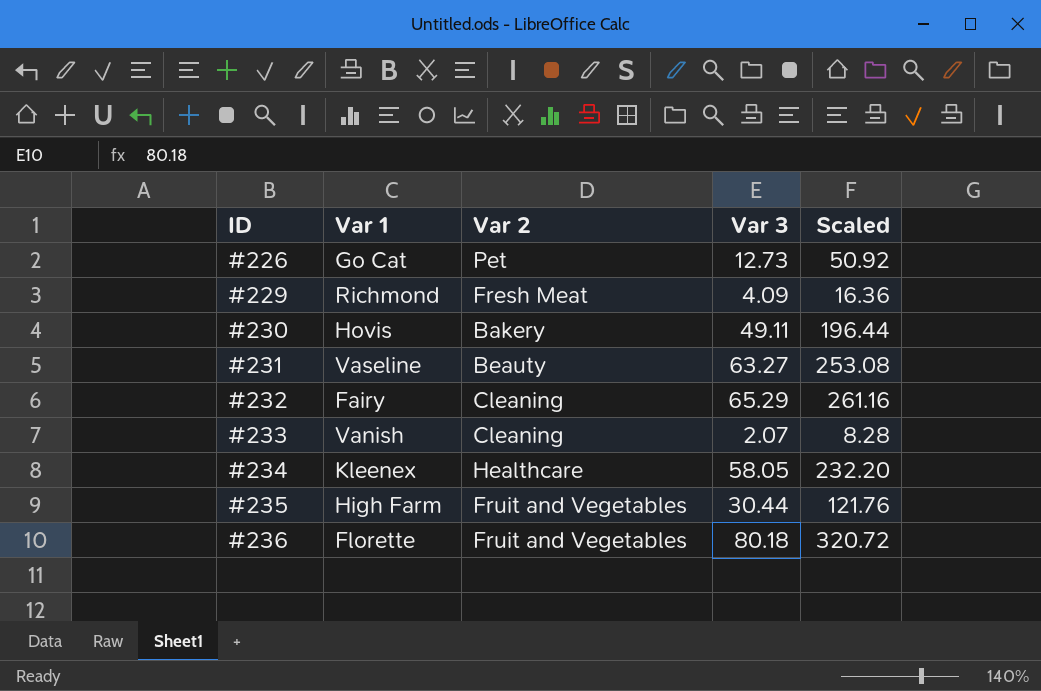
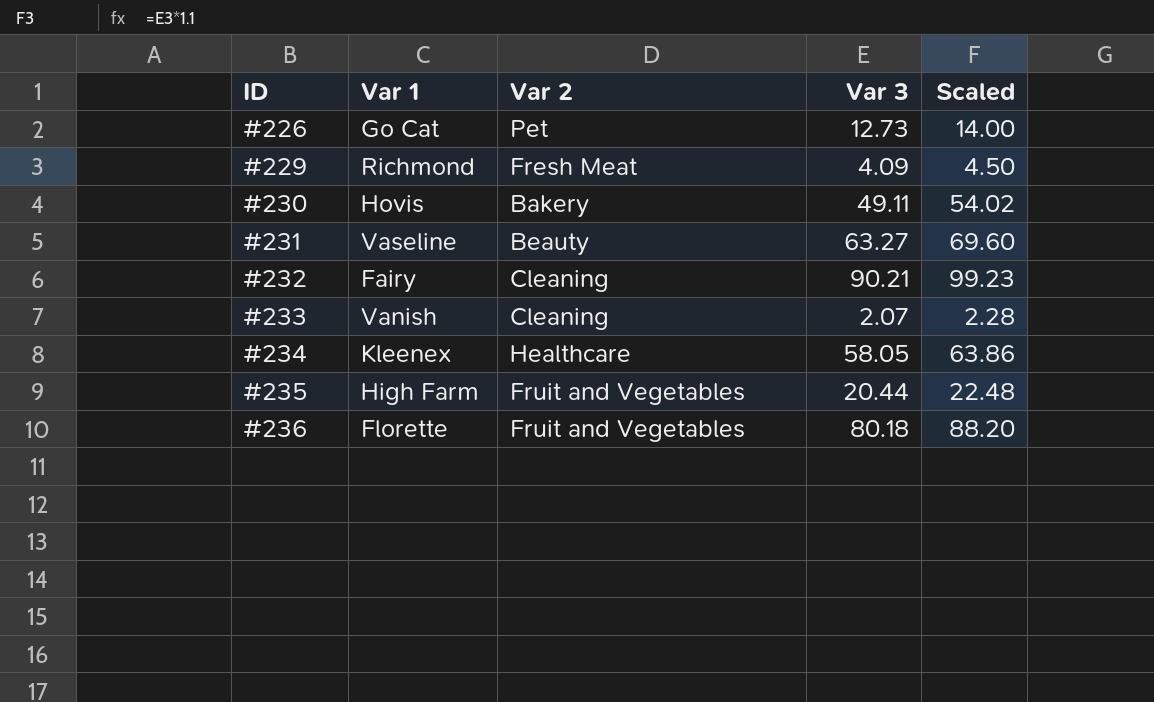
column Scaled | formula: [Var 3] * 4 -> [Var 3] * 1.1
#232 | Var 3: 65.29 -> 90.21
#235 | Var 3: 30.44 -> 20.44

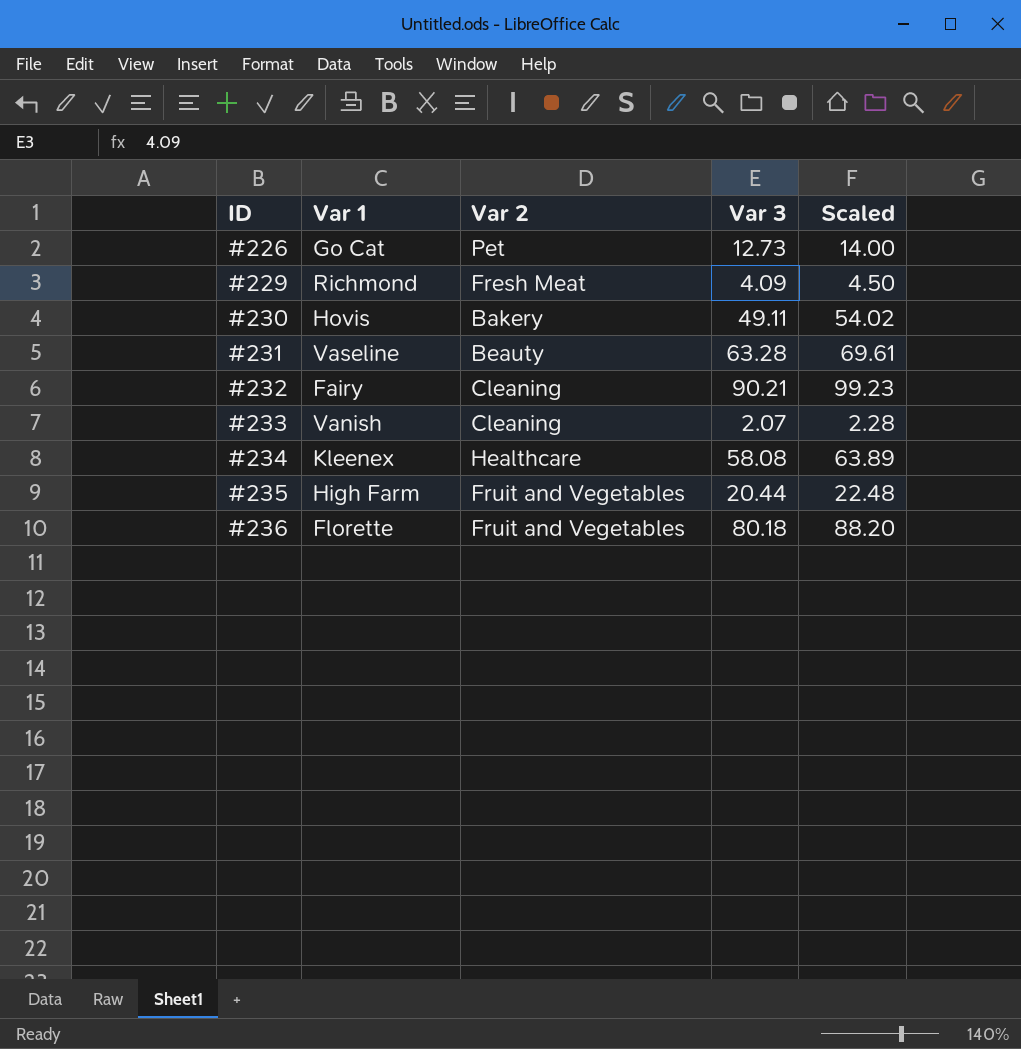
#231 | Var 3: 63.27 -> 63.28
#231 | Scaled: 69.60 -> 69.61
#234 | Var 3: 58.05 -> 58.08
#234 | Scaled: 63.86 -> 63.89

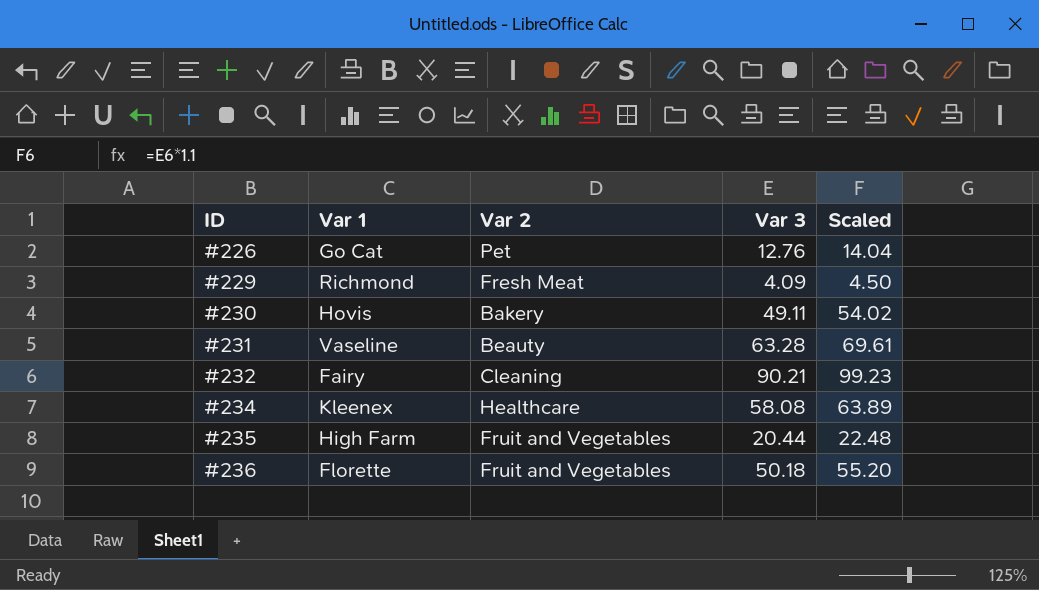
row #233: Vanish | Cleaning | 2.07 | 2.28 -> none
#226 | Var 3: 12.73 -> 12.76
#226 | Scaled: 14.00 -> 14.04
#236 | Var 3: 80.18 -> 50.18
#236 | Scaled: 88.20 -> 55.20

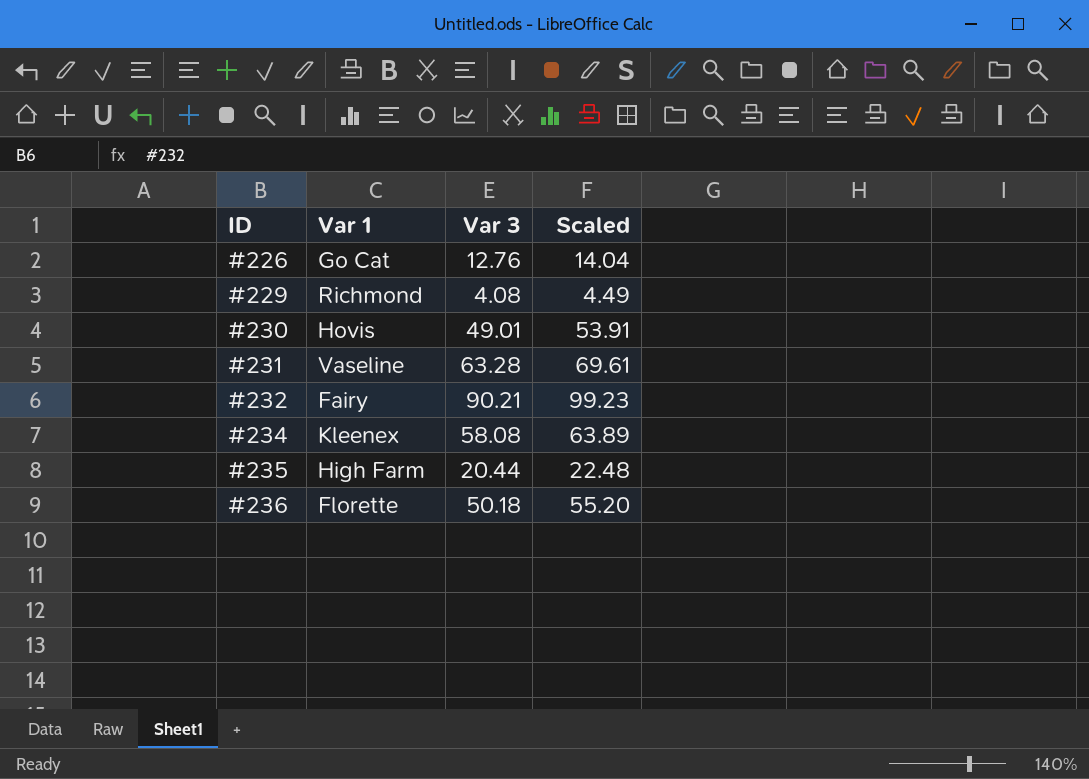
column Var 2 | position: 3 -> none
#229 | Var 3: 4.09 -> 4.08
#229 | Scaled: 4.50 -> 4.49
#230 | Var 3: 49.11 -> 49.01
#230 | Scaled: 54.02 -> 53.91

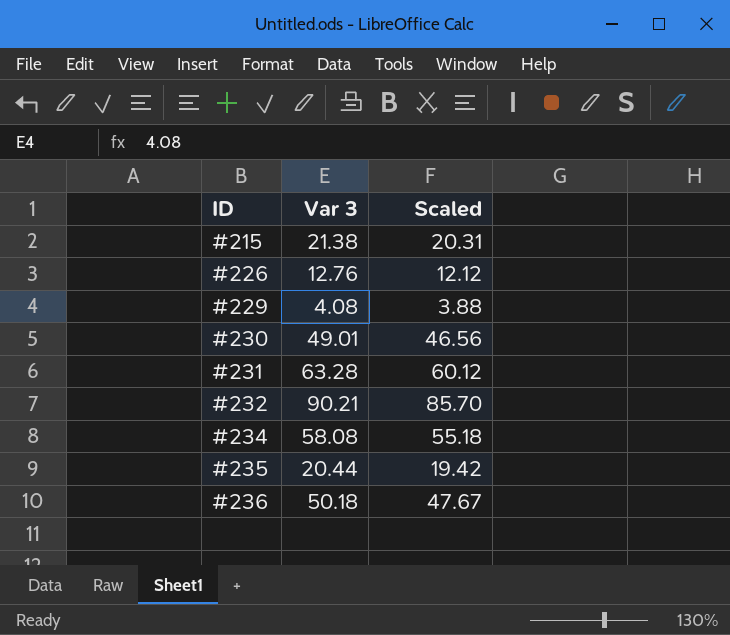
column Var 1 | position: 2 -> none
column Scaled | formula: [Var 3] * 1.1 -> [Var 3] * 0.95
row #215: none -> 21.38 | 20.31

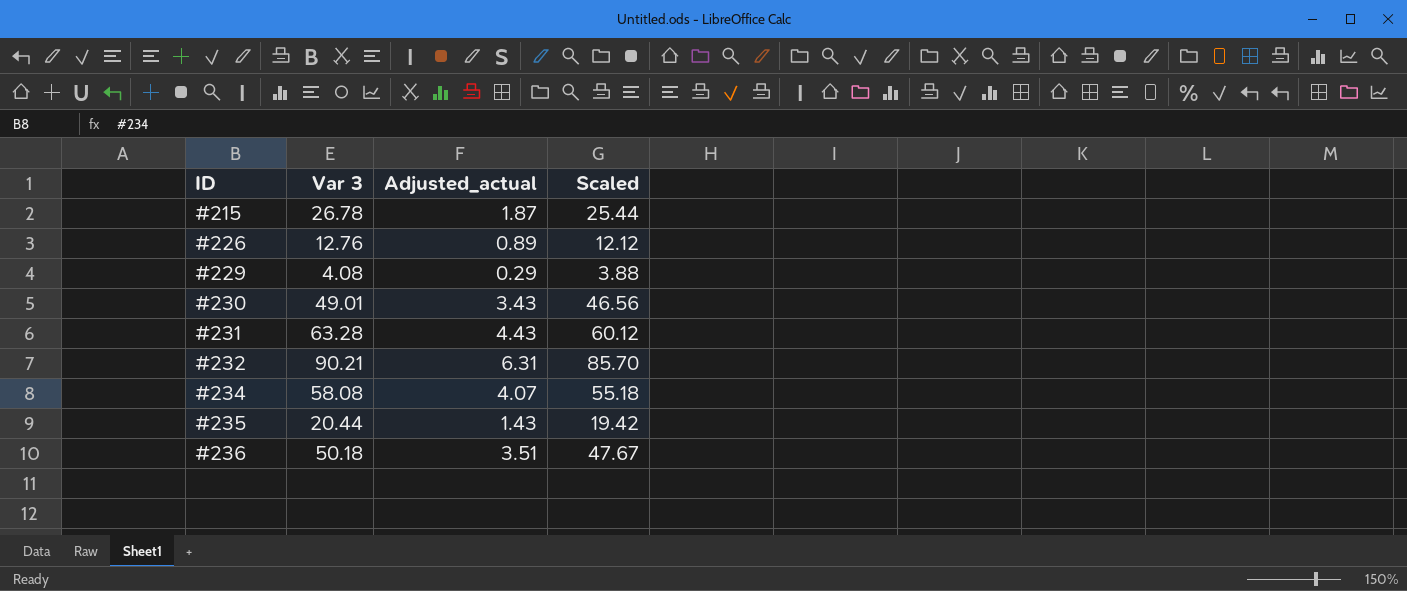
column Adjusted_actual | formula: none -> [Var 3] * 0.07
#215 | Var 3: 21.38 -> 26.78
#215 | Scaled: 20.31 -> 25.44

